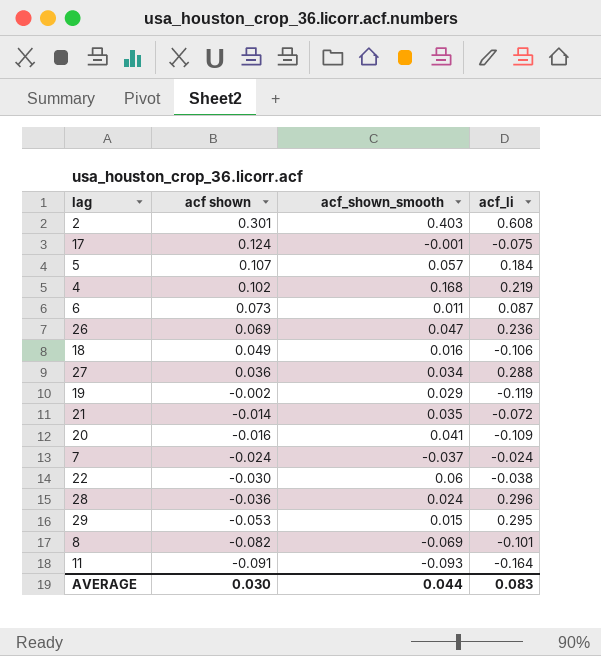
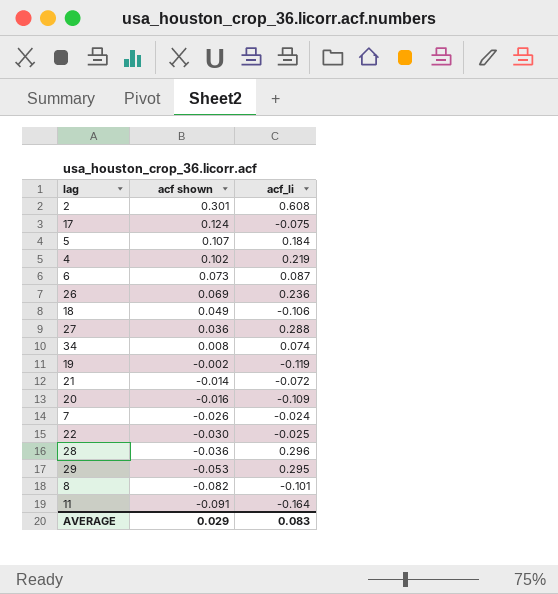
column acf_shown_smooth | position: 3 -> none
row 34: none -> 0.008 | 0.074
7 | acf shown: -0.024 -> -0.026
22 | acf_li: -0.038 -> -0.025
AVERAGE | acf shown: 0.030 -> 0.029

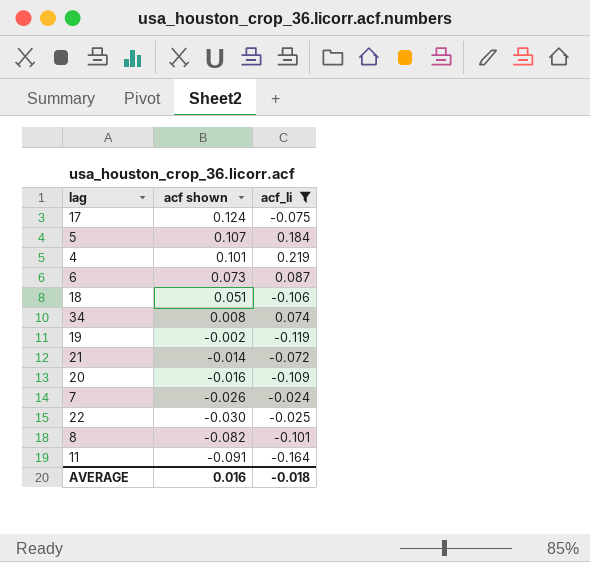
filter: none -> acf_li <= 0.219
4 | acf shown: 0.102 -> 0.101
18 | acf shown: 0.049 -> 0.051
AVERAGE | acf shown: 0.029 -> 0.016
AVERAGE | acf_li: 0.083 -> -0.018

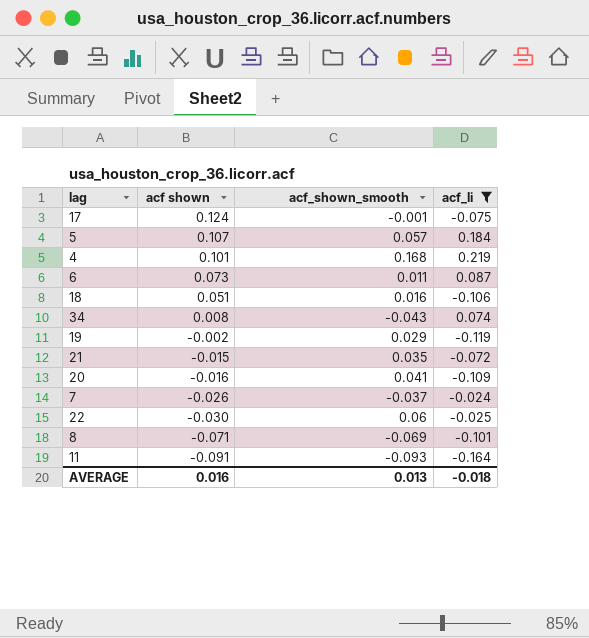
column acf_shown_smooth | position: none -> 3
21 | acf shown: -0.014 -> -0.015
8 | acf shown: -0.082 -> -0.071

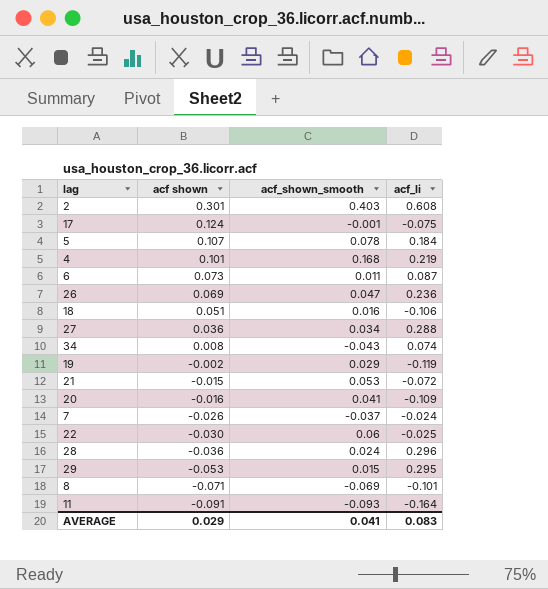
filter: acf_li <= 0.219 -> none
5 | acf_shown_smooth: 0.057 -> 0.078
21 | acf_shown_smooth: 0.035 -> 0.053
AVERAGE | acf shown: 0.016 -> 0.029
AVERAGE | acf_shown_smooth: 0.013 -> 0.041
AVERAGE | acf_li: -0.018 -> 0.083

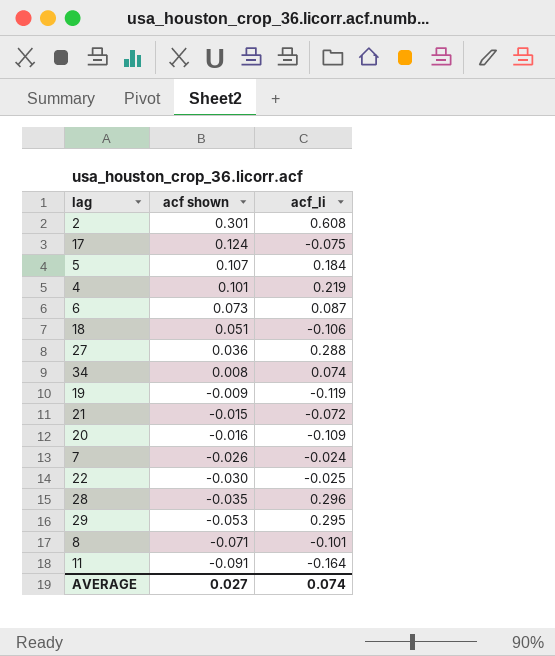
column acf_shown_smooth | position: 3 -> none
row 26: 0.069 | 0.047 | 0.236 -> none
19 | acf shown: -0.002 -> -0.009
28 | acf shown: -0.036 -> -0.035
AVERAGE | acf shown: 0.029 -> 0.027
AVERAGE | acf_li: 0.083 -> 0.074

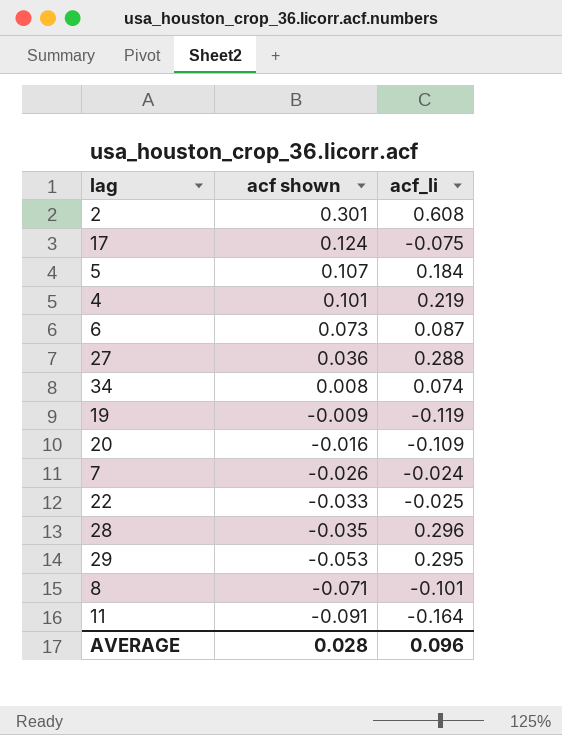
row 18: 0.051 | -0.106 -> none
row 21: -0.015 | -0.072 -> none
22 | acf shown: -0.030 -> -0.033
AVERAGE | acf shown: 0.027 -> 0.028
AVERAGE | acf_li: 0.074 -> 0.096

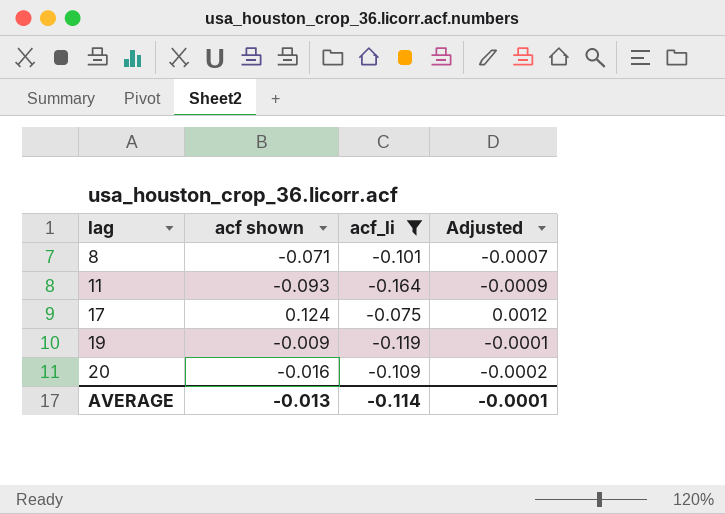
filter: none -> acf_li <= -0.075
row order: acf shown descending -> lag ascending
column Adjusted | formula: none -> [acf shown] * 0.01
11 | acf shown: -0.091 -> -0.093
AVERAGE | acf shown: 0.028 -> -0.013
AVERAGE | acf_li: 0.096 -> -0.114

